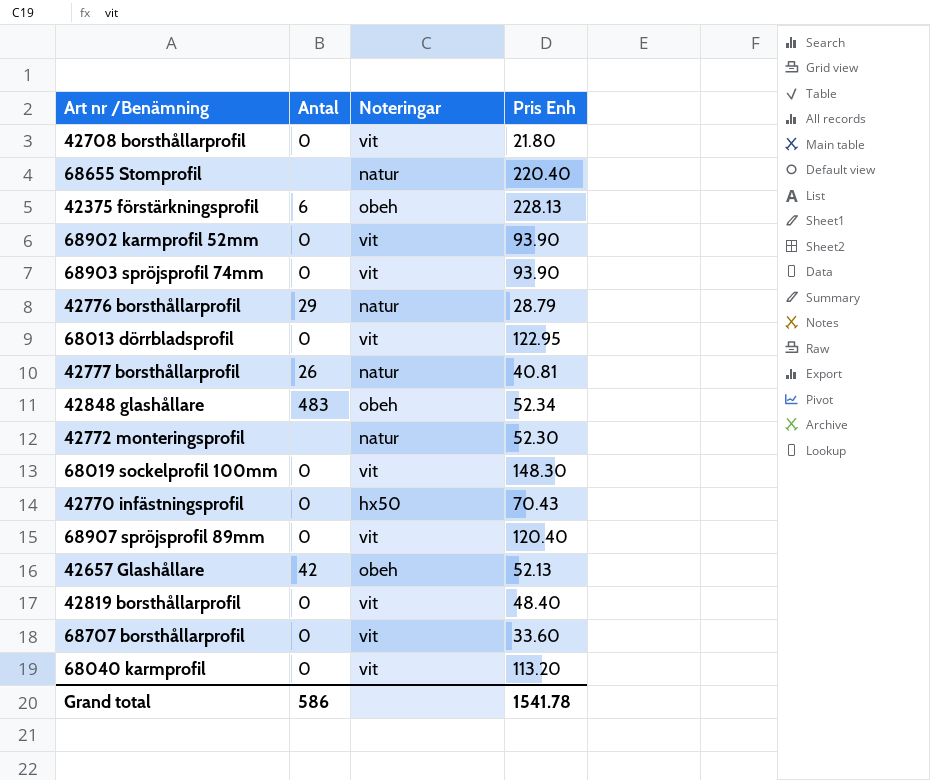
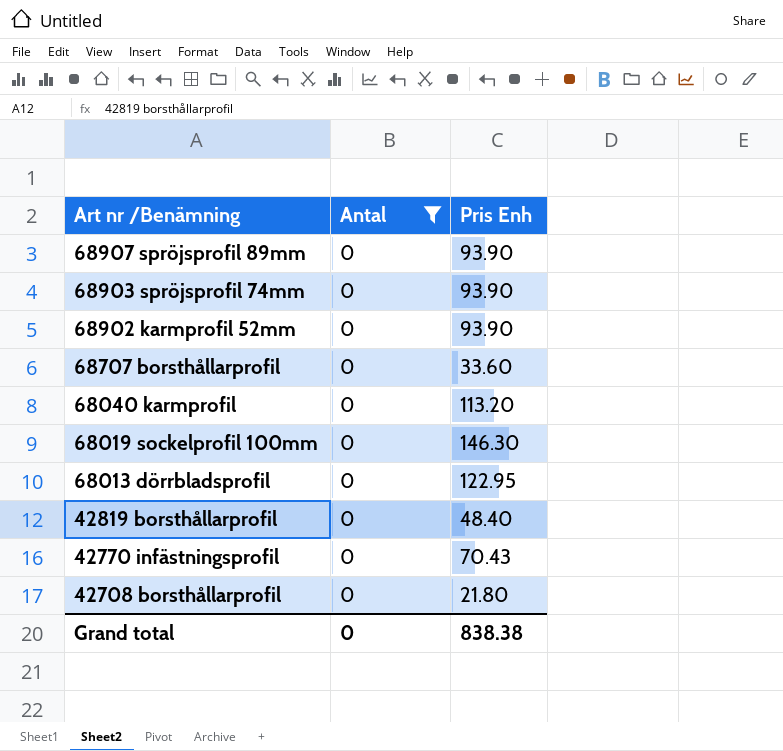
filter: none -> Antal = 0
row order: none -> Art nr /Benämning descending
column Noteringar | position: 3 -> none
68907 spröjsprofil 89mm | Pris Enh: 120.40 -> 93.90
68019 sockelprofil 100mm | Pris Enh: 148.30 -> 146.30
Grand total | Antal: 586 -> 0
Grand total | Pris Enh: 1541.78 -> 838.38

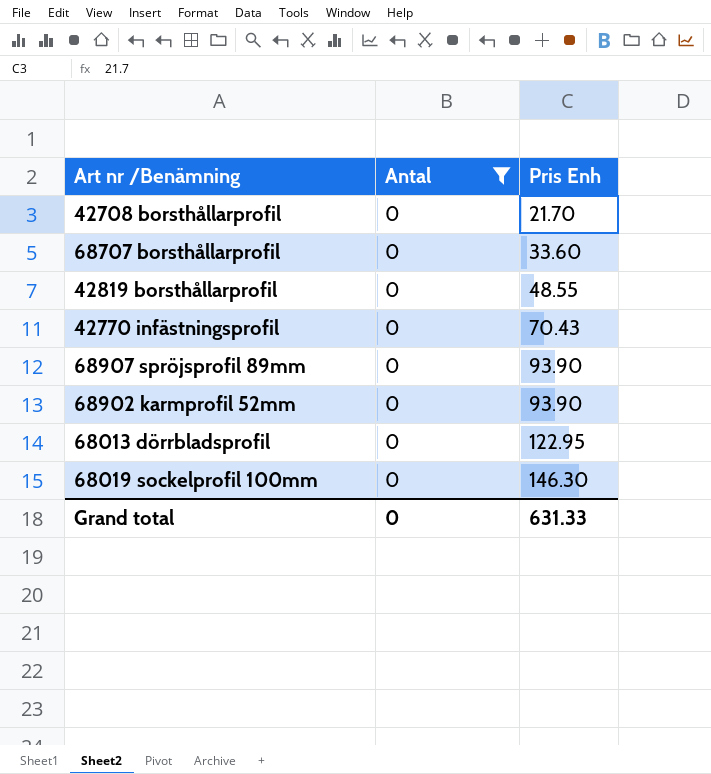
row order: Art nr /Benämning descending -> Pris Enh ascending
row 68903 spröjsprofil 74mm: 0 | 93.90 -> none
row 68040 karmprofil: 0 | 113.20 -> none
42708 borsthållarprofil | Pris Enh: 21.80 -> 21.70
42819 borsthållarprofil | Pris Enh: 48.40 -> 48.55
Grand total | Pris Enh: 838.38 -> 631.33

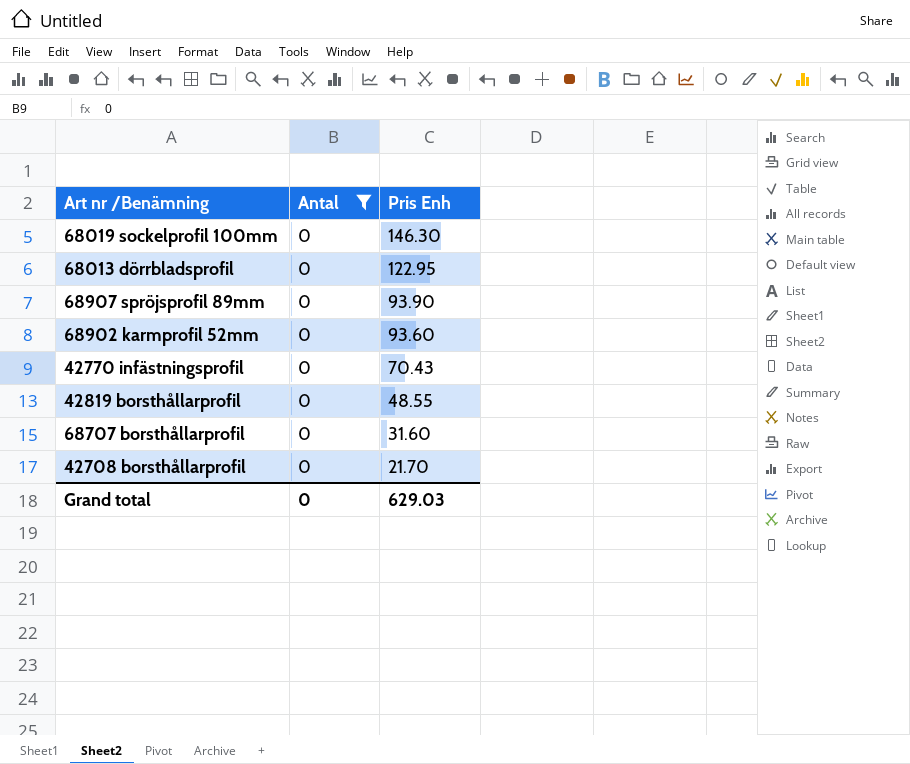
row order: Pris Enh ascending -> Pris Enh descending
68902 karmprofil 52mm | Pris Enh: 93.90 -> 93.60
68707 borsthållarprofil | Pris Enh: 33.60 -> 31.60
Grand total | Pris Enh: 631.33 -> 629.03

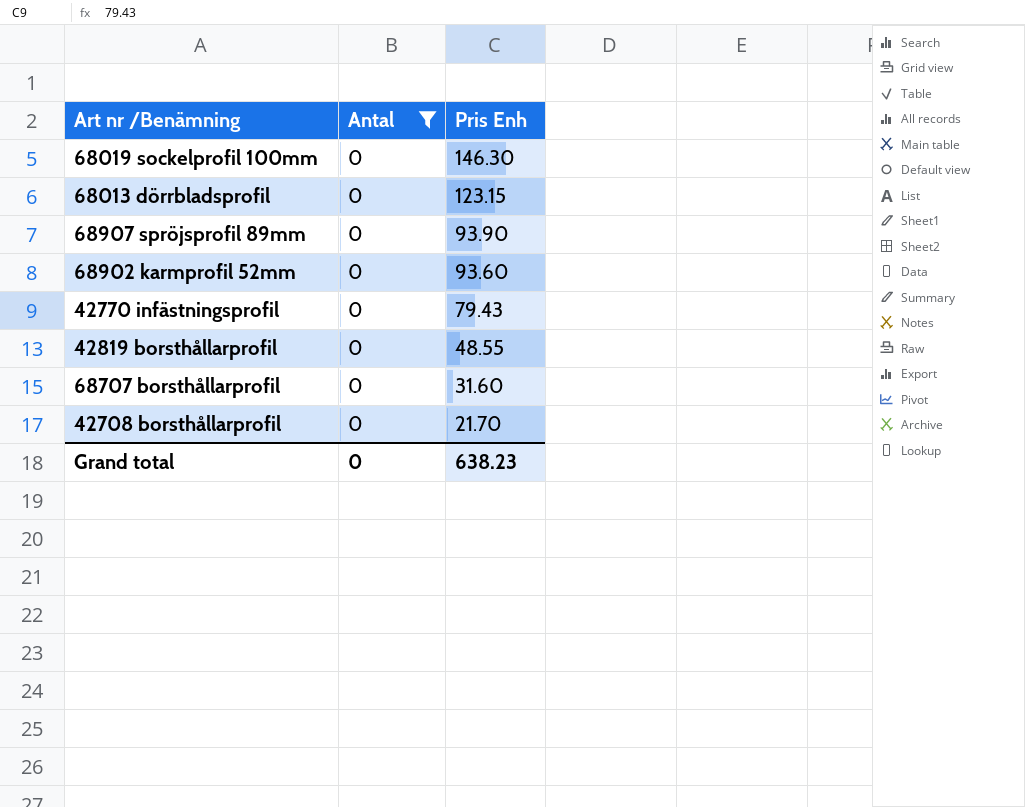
68013 dörrbladsprofil | Pris Enh: 122.95 -> 123.15
42770 infästningsprofil | Pris Enh: 70.43 -> 79.43
Grand total | Pris Enh: 629.03 -> 638.23

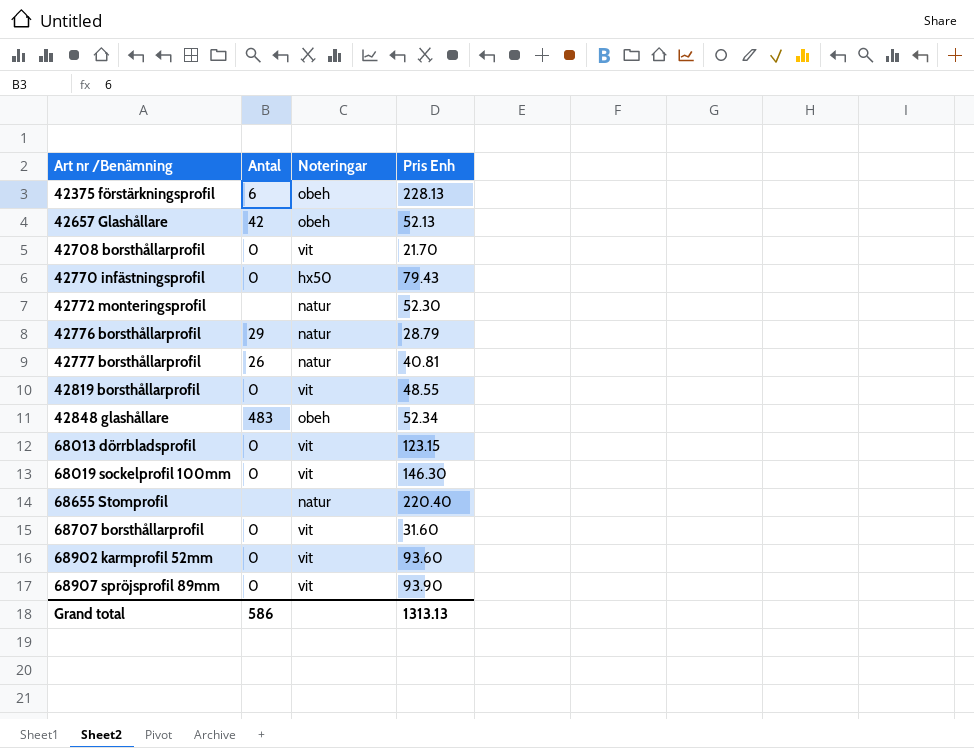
filter: Antal = 0 -> none
row order: Pris Enh descending -> Art nr /Benämning ascending
column Noteringar | position: none -> 3
Grand total | Antal: 0 -> 586
Grand total | Pris Enh: 638.23 -> 1313.13

